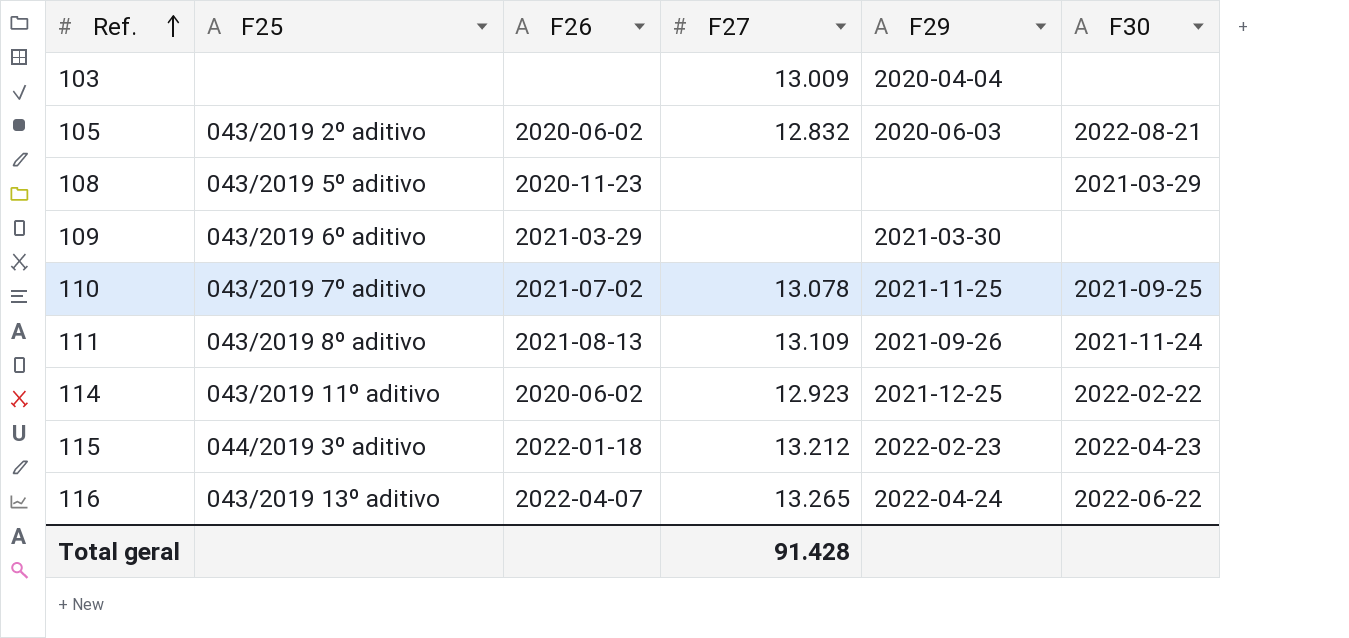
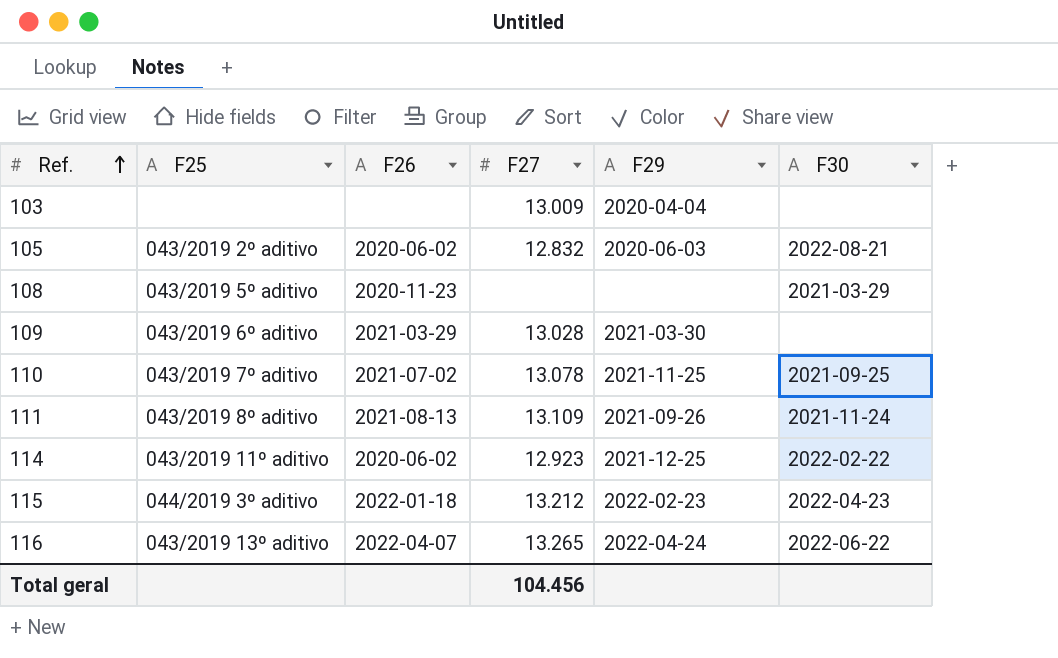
109 | F27: none -> 13.028
Total geral | F27: 91.428 -> 104.456

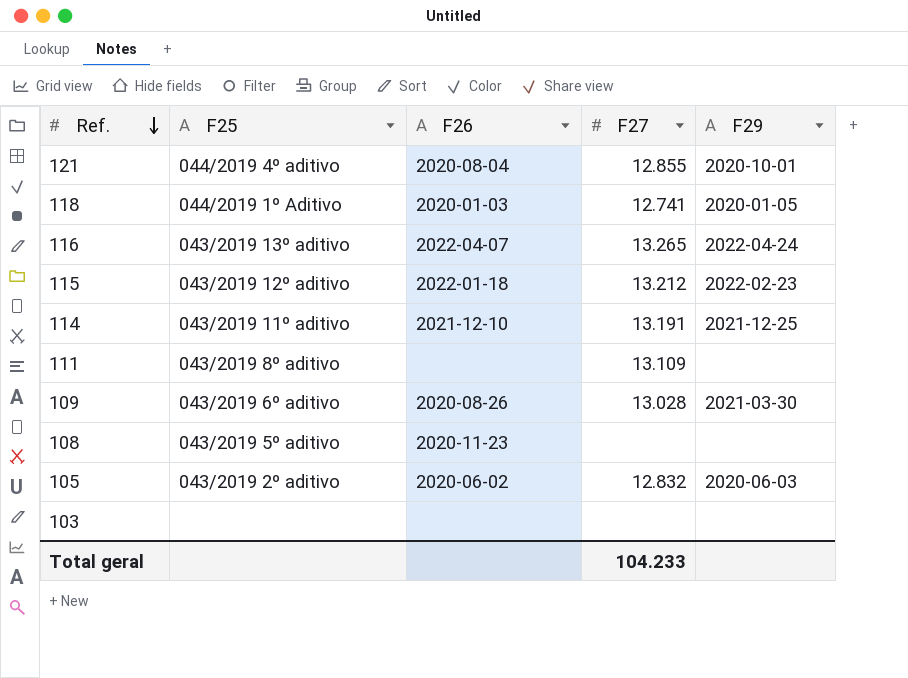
row order: Ref. ascending -> Ref. descending
column F30 | position: 6 -> none
row 110: 043/2019 7º aditivo | 2021-07-02 | 13.078 | 2021-11-25 | 2021-09-25 -> none
row 121: none -> 044/2019 4º aditivo | 2020-08-04 | 12.855 | 2020-10-01
row 118: none -> 044/2019 1º Aditivo | 2020-01-03 | 12.741 | 2020-01-05
115 | F25: 044/2019 3º aditivo -> 043/2019 12º aditivo
114 | F26: 2020-06-02 -> 2021-12-10
114 | F27: 12.923 -> 13.191
111 | F26: 2021-08-13 -> none
111 | F29: 2021-09-26 -> none
109 | F26: 2021-03-29 -> 2020-08-26
103 | F27: 13.009 -> none
103 | F29: 2020-04-04 -> none
Total geral | F27: 104.456 -> 104.233

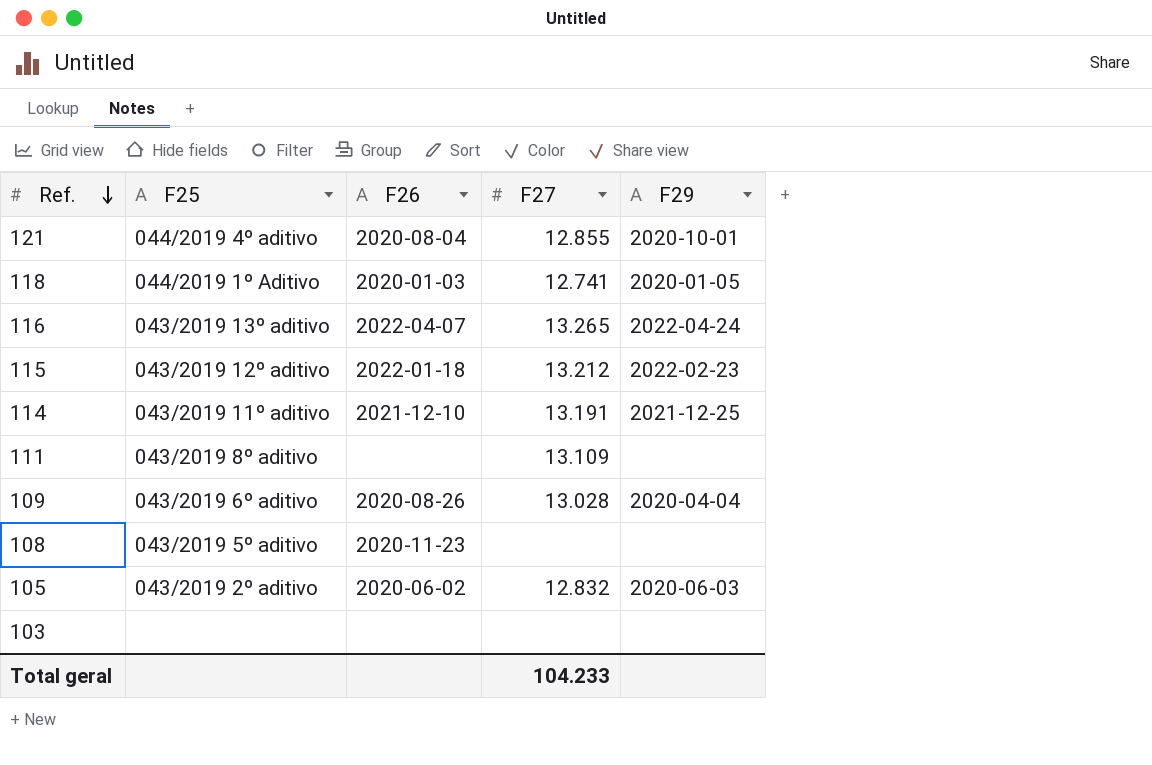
109 | F29: 2021-03-30 -> 2020-04-04

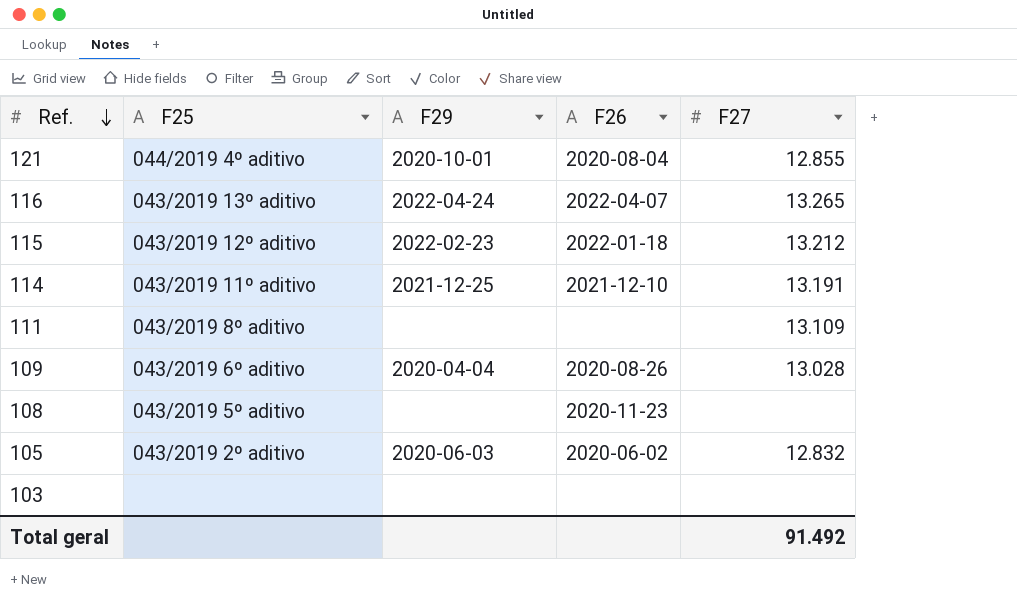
column F29 | position: 5 -> 3
row 118: 044/2019 1º Aditivo | 2020-01-03 | 12.741 | 2020-01-05 -> none
Total geral | F27: 104.233 -> 91.492

